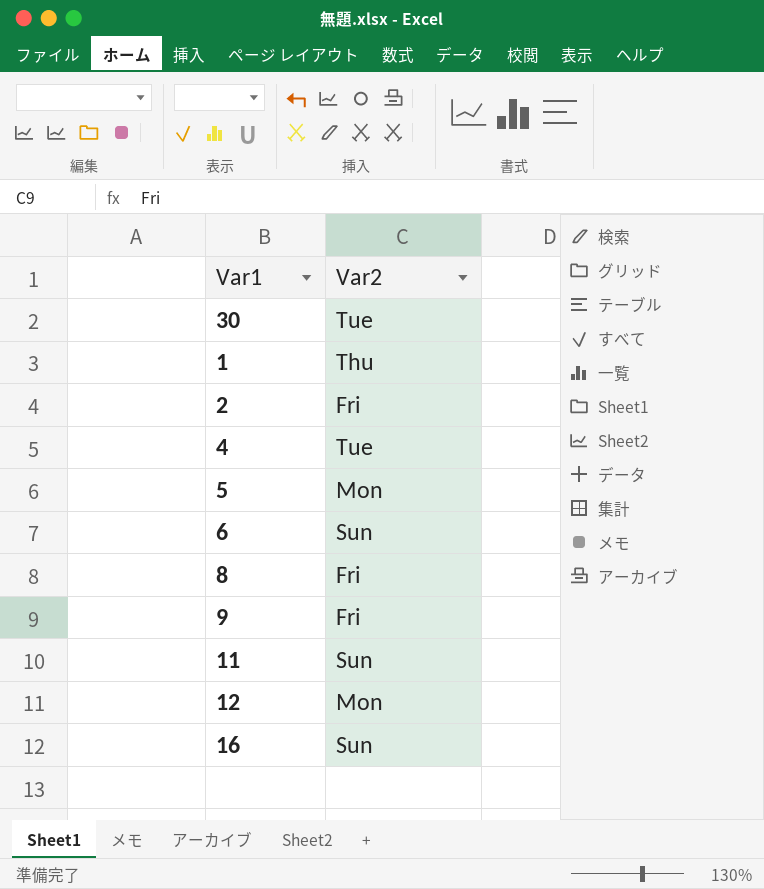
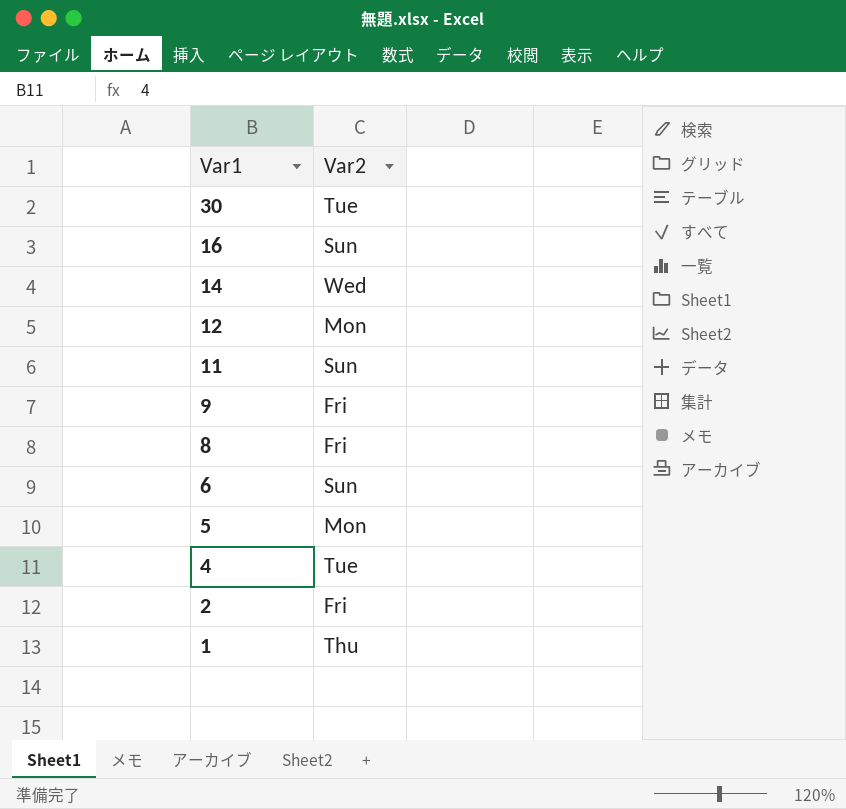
row order: none -> Var1 descending
row 14: none -> Wed

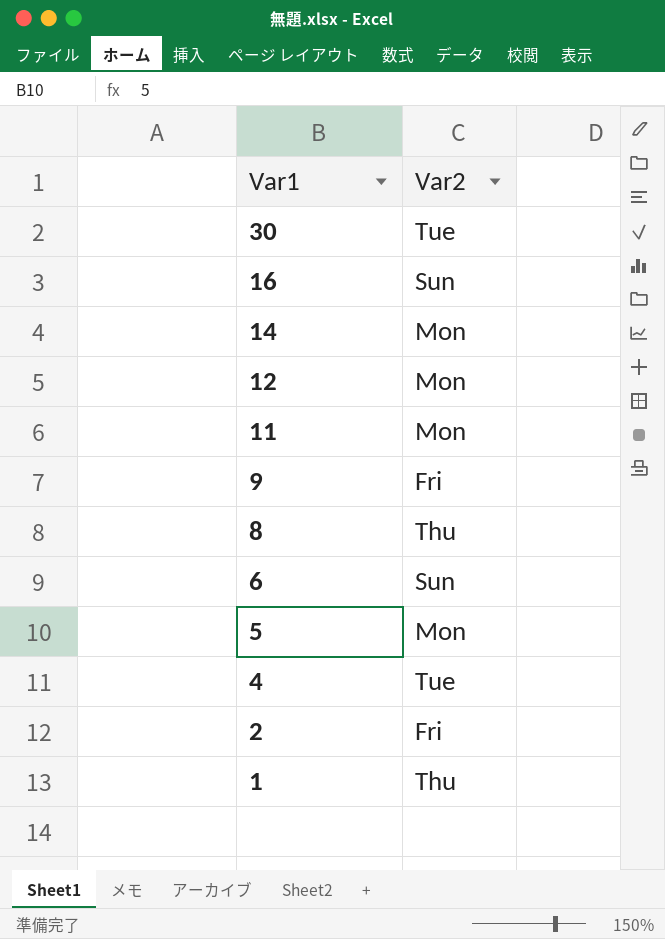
14 | Var2: Wed -> Mon
11 | Var2: Sun -> Mon
8 | Var2: Fri -> Thu

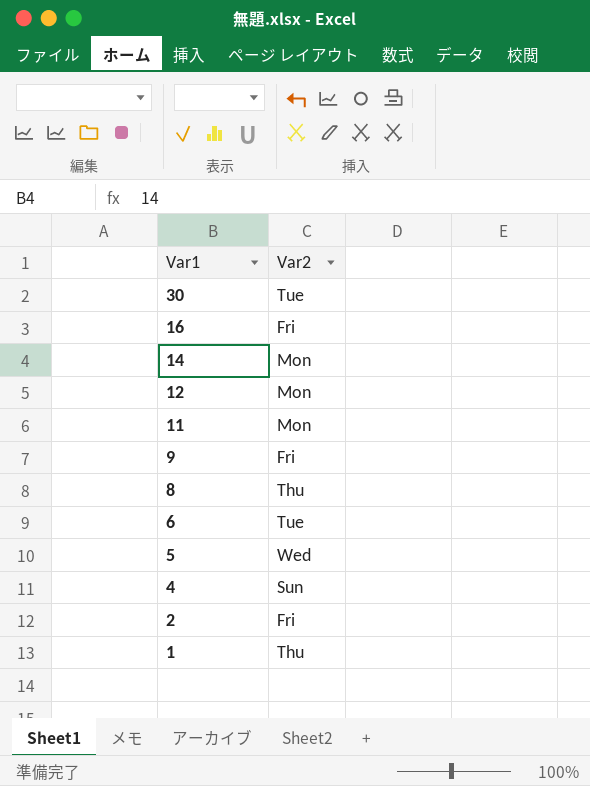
16 | Var2: Sun -> Fri
6 | Var2: Sun -> Tue
5 | Var2: Mon -> Wed
4 | Var2: Tue -> Sun

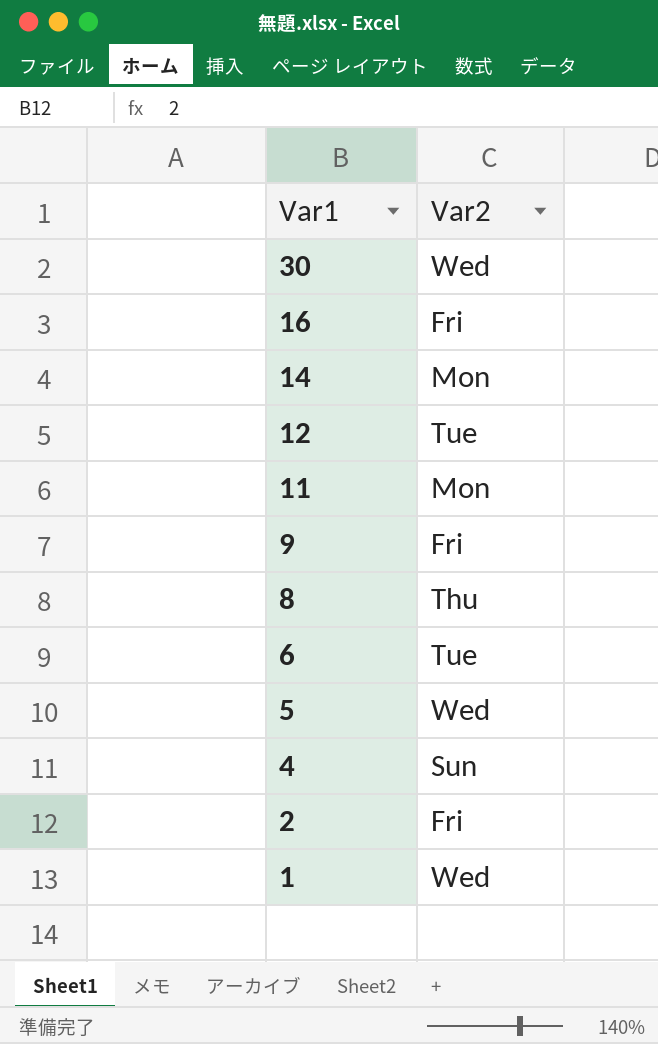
30 | Var2: Tue -> Wed
12 | Var2: Mon -> Tue
1 | Var2: Thu -> Wed

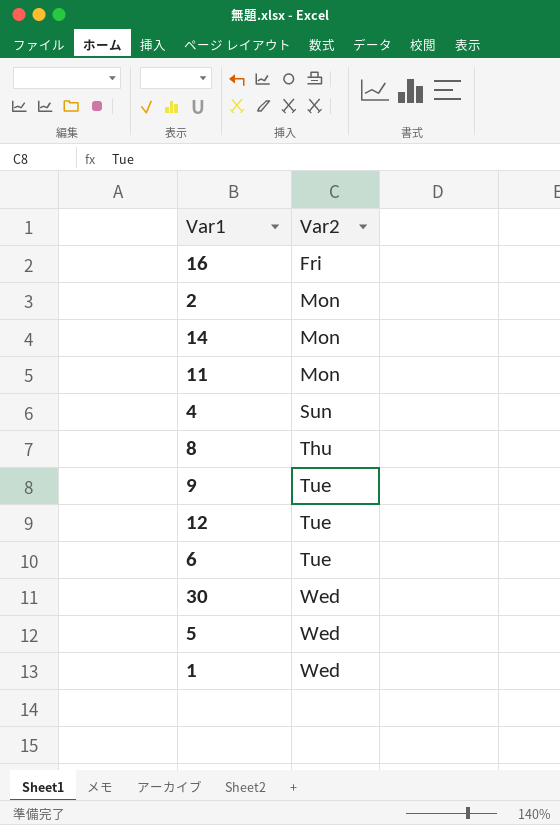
row order: Var1 descending -> Var2 ascending
2 | Var2: Fri -> Mon
9 | Var2: Fri -> Tue

